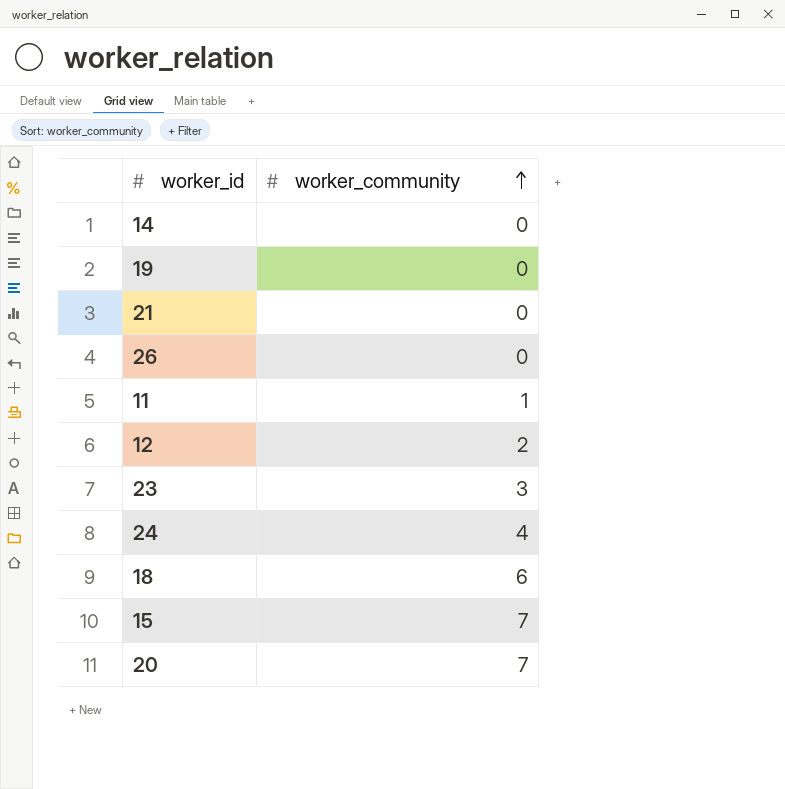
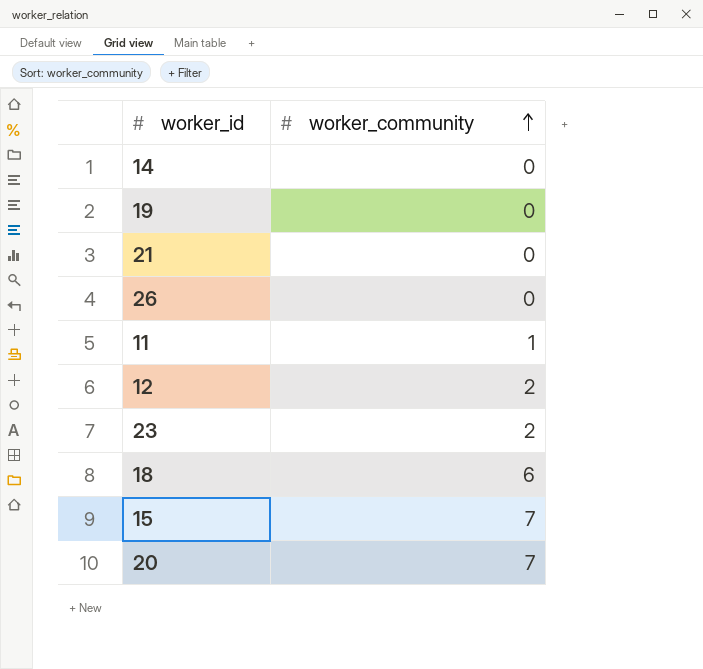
row 24: 4 -> none
23 | worker_community: 3 -> 2

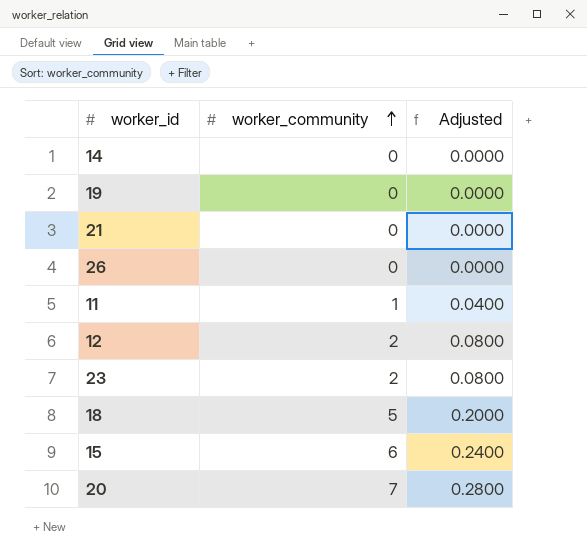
column Adjusted | formula: none -> [worker_community] * 0.04
18 | worker_community: 6 -> 5
15 | worker_community: 7 -> 6

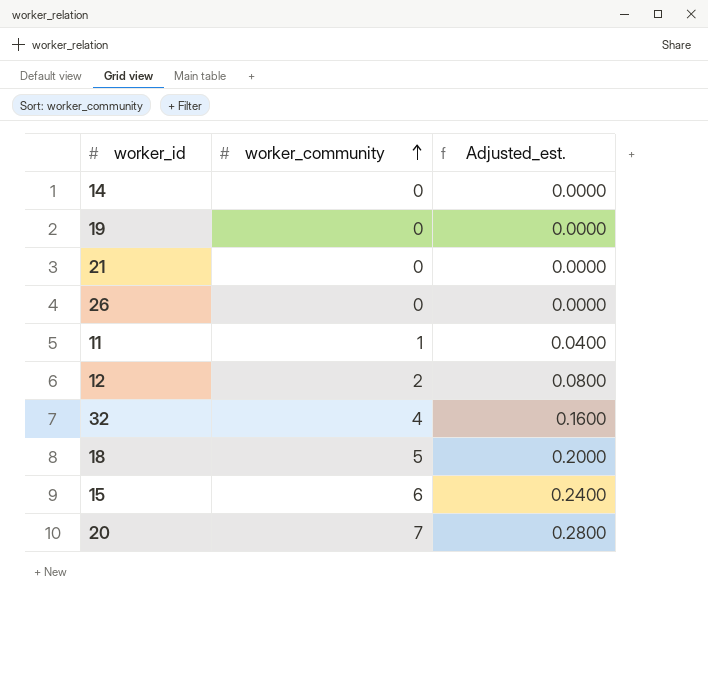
column name: Adjusted -> Adjusted_est.
row 23: 2 | 0.0800 -> none
row 32: none -> 4 | 0.1600

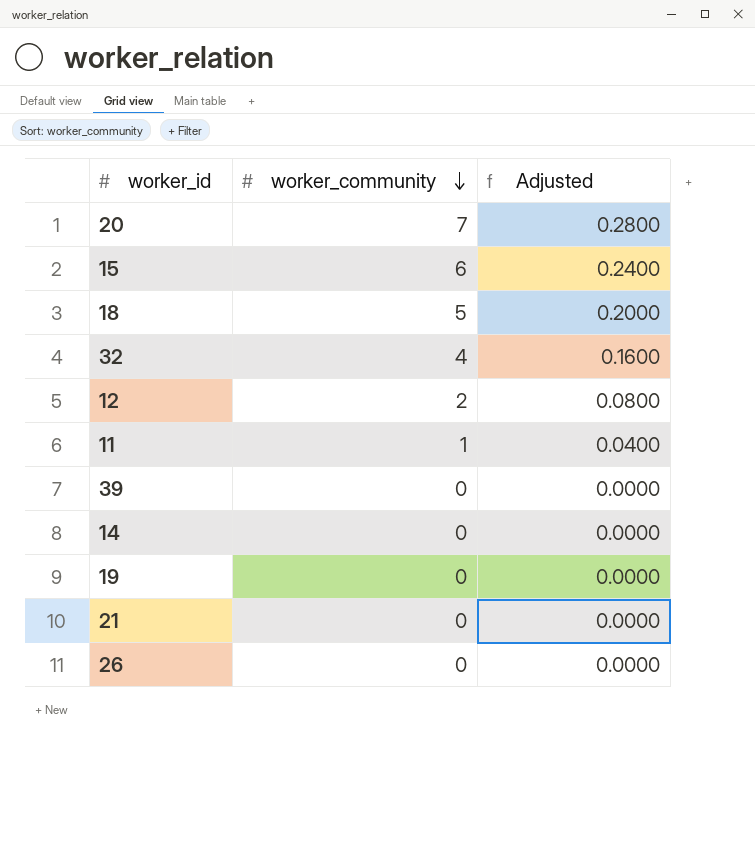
row order: worker_community ascending -> worker_community descending
column name: Adjusted_est. -> Adjusted
row 39: none -> 0 | 0.0000

